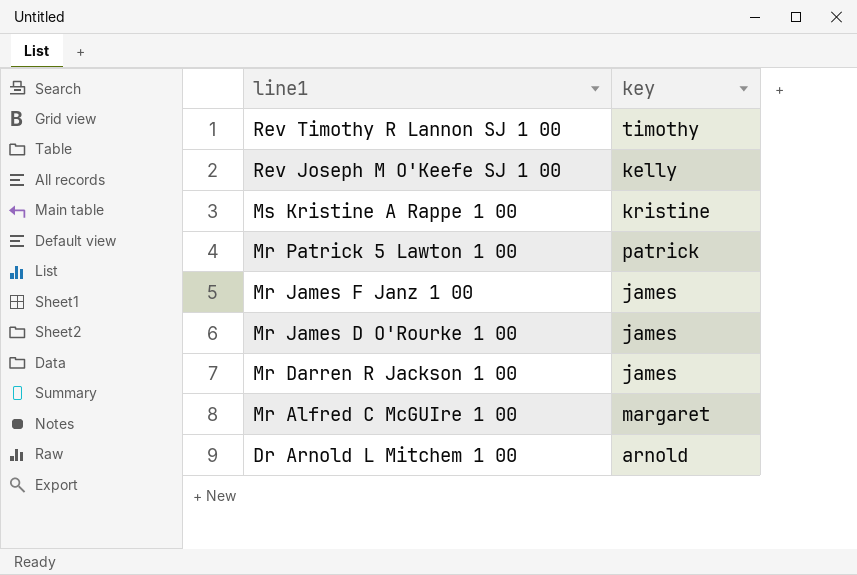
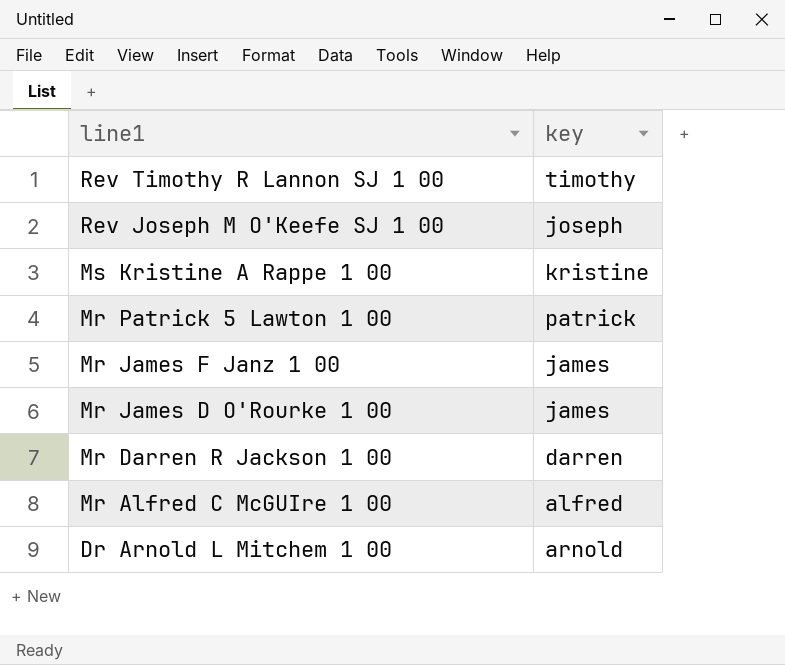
Rev Joseph M O'Keefe SJ 1 00 | key: kelly -> joseph
Mr Darren R Jackson 1 00 | key: james -> darren
Mr Alfred C McGUIre 1 00 | key: margaret -> alfred

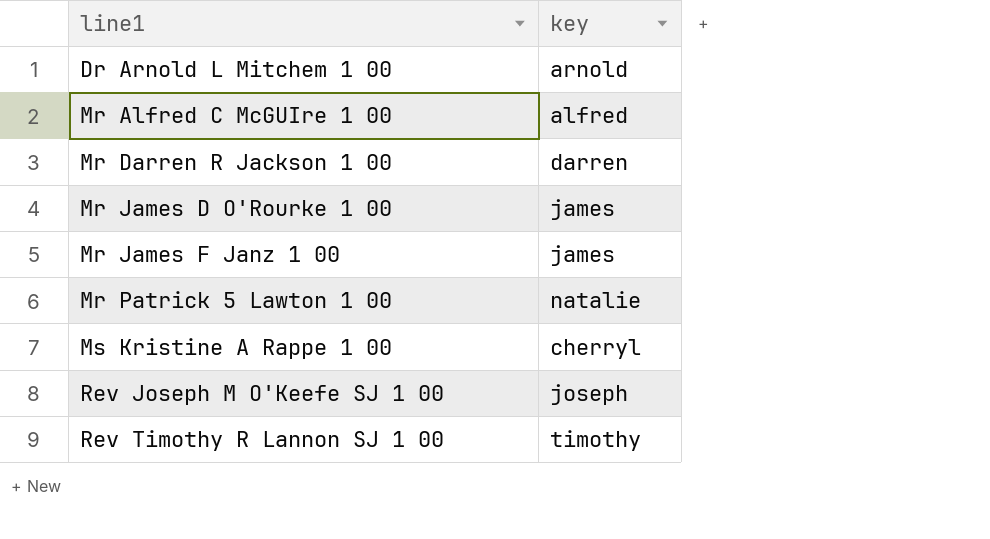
row order: line1 descending -> line1 ascending
Mr Patrick 5 Lawton 1 00 | key: patrick -> natalie
Ms Kristine A Rappe 1 00 | key: kristine -> cherryl

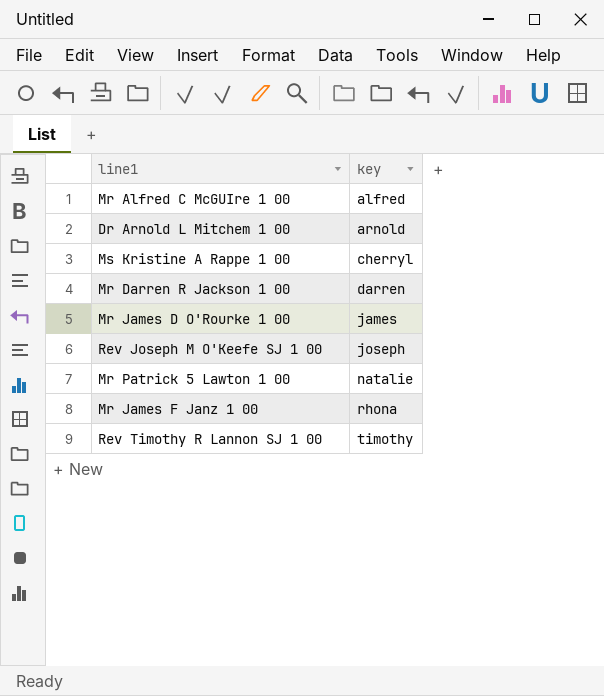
row order: line1 ascending -> key ascending
Mr James F Janz 1 00 | key: james -> rhona

